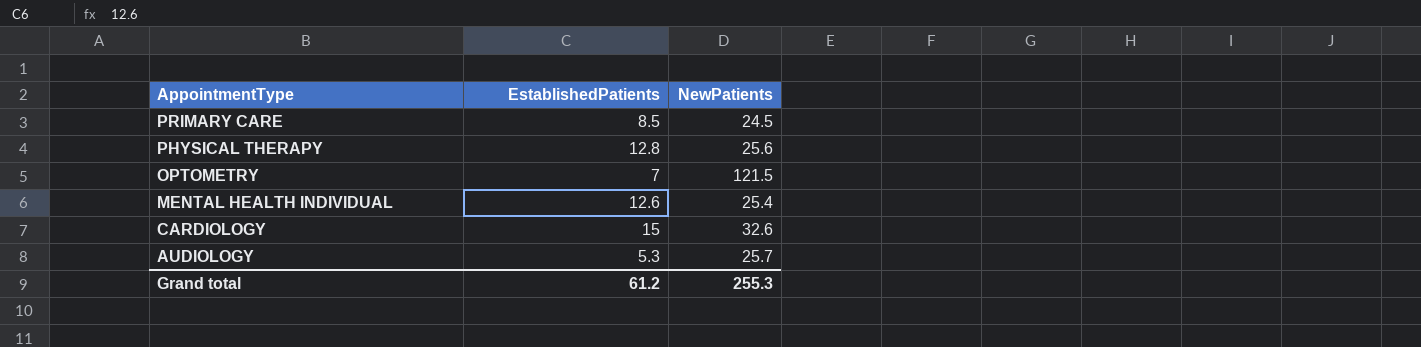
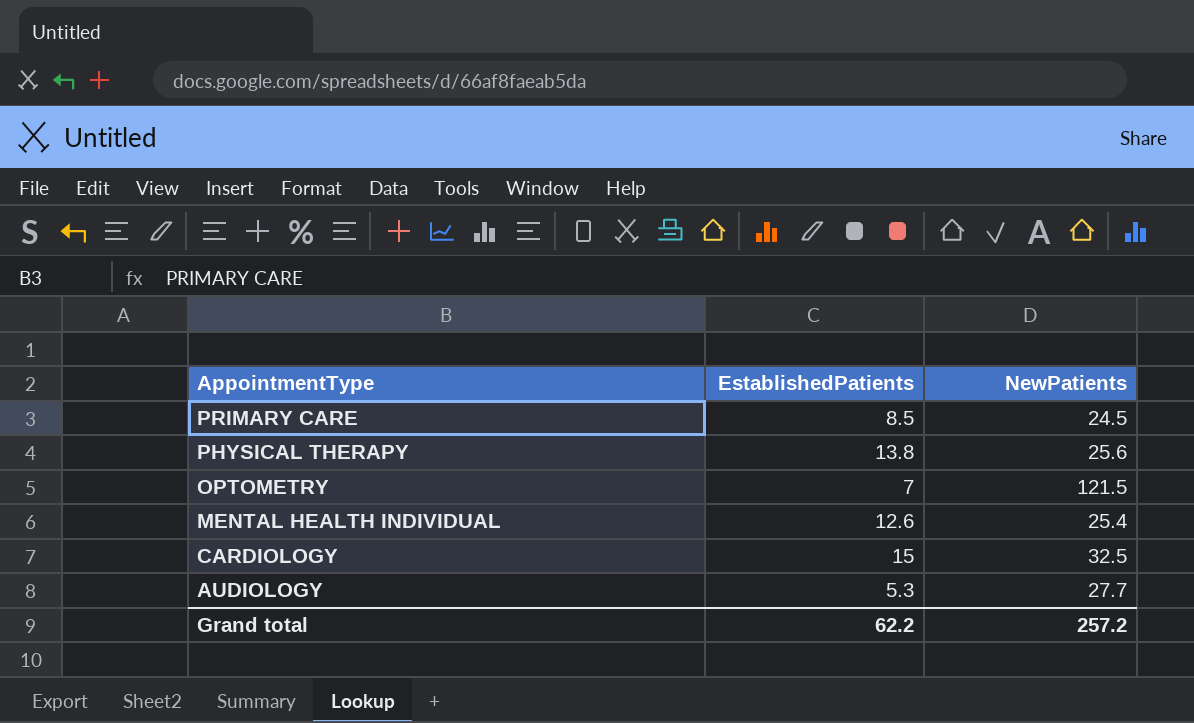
PHYSICAL THERAPY | EstablishedPatients: 12.8 -> 13.8
CARDIOLOGY | NewPatients: 32.6 -> 32.5
AUDIOLOGY | NewPatients: 25.7 -> 27.7
Grand total | EstablishedPatients: 61.2 -> 62.2
Grand total | NewPatients: 255.3 -> 257.2

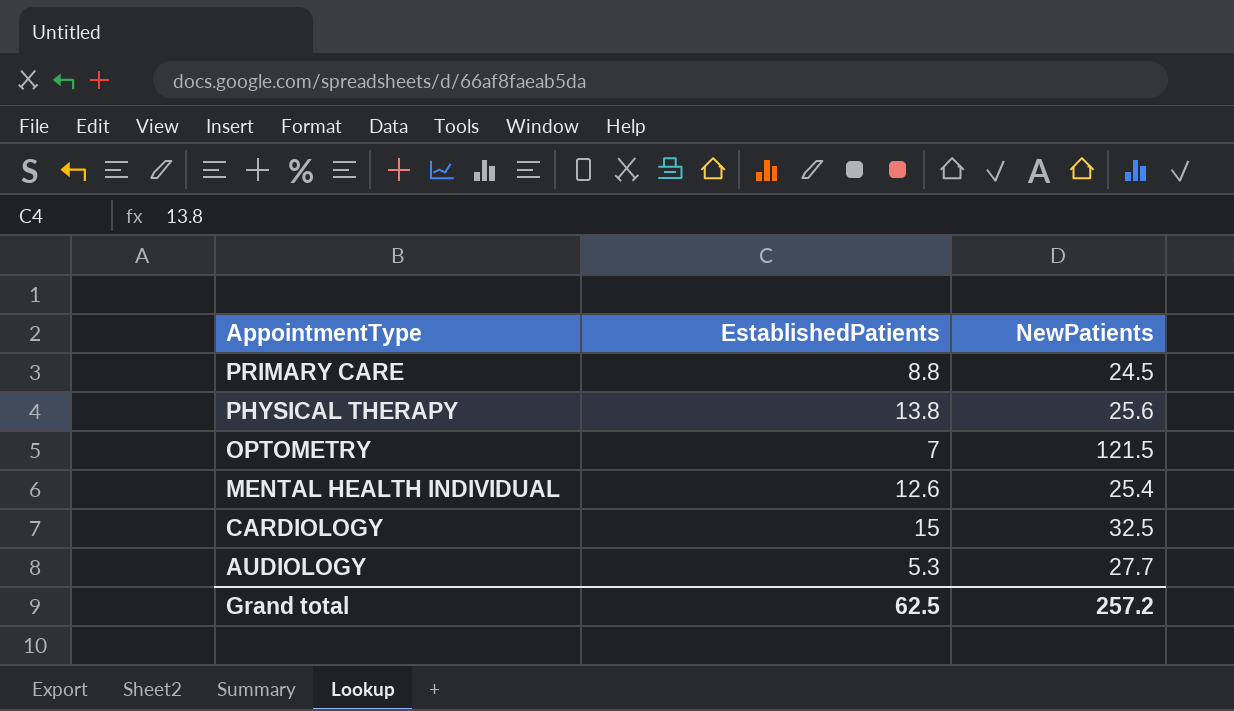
PRIMARY CARE | EstablishedPatients: 8.5 -> 8.8
Grand total | EstablishedPatients: 62.2 -> 62.5

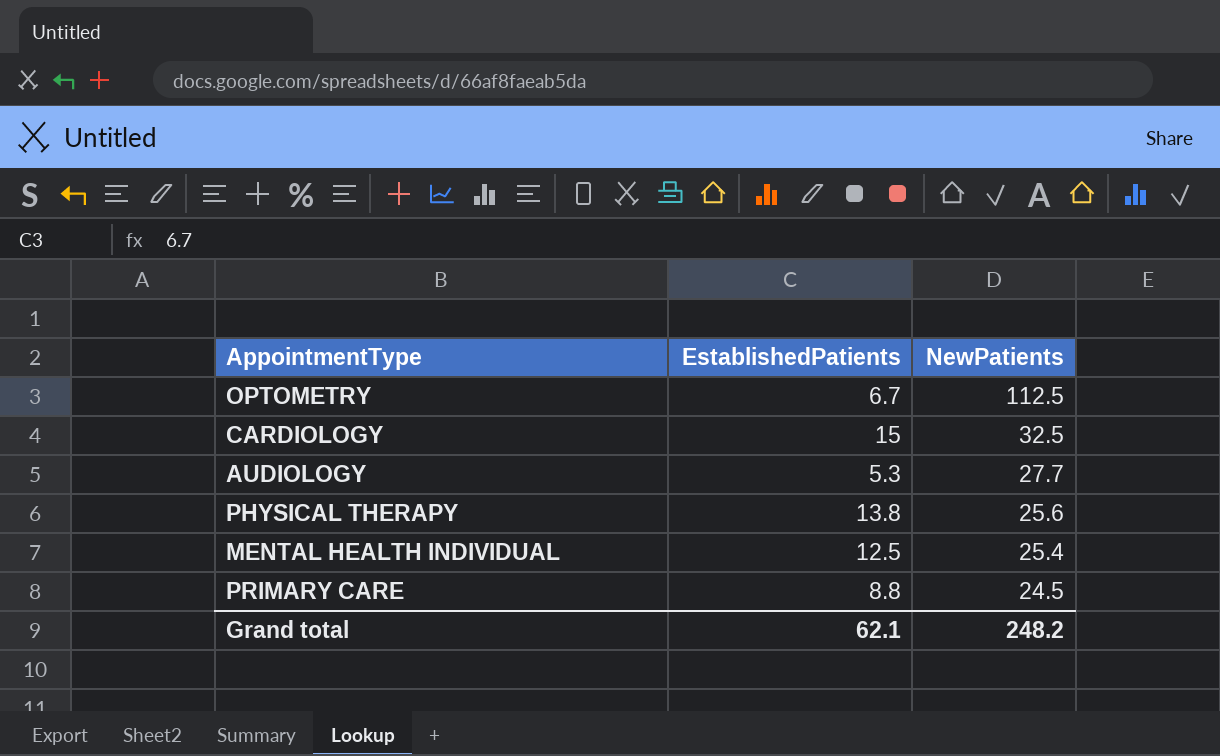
row order: AppointmentType descending -> NewPatients descending
OPTOMETRY | EstablishedPatients: 7 -> 6.7
OPTOMETRY | NewPatients: 121.5 -> 112.5
MENTAL HEALTH INDIVIDUAL | EstablishedPatients: 12.6 -> 12.5
Grand total | EstablishedPatients: 62.5 -> 62.1
Grand total | NewPatients: 257.2 -> 248.2

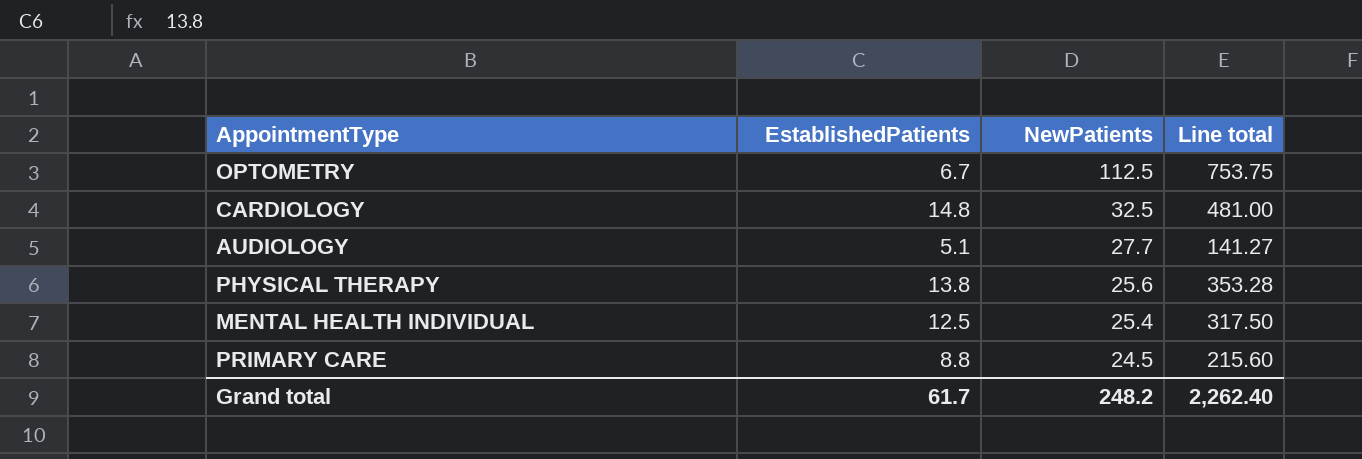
column Line total | formula: none -> [EstablishedPatients] * [NewPatients]
CARDIOLOGY | EstablishedPatients: 15 -> 14.8
AUDIOLOGY | EstablishedPatients: 5.3 -> 5.1
Grand total | EstablishedPatients: 62.1 -> 61.7

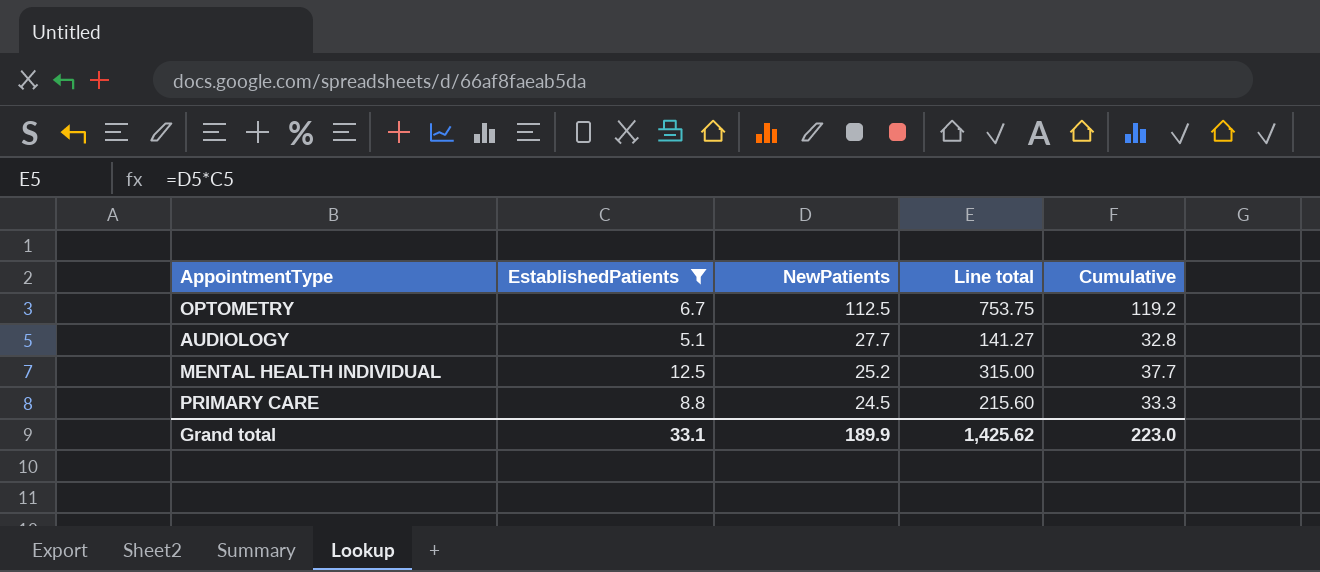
filter: none -> EstablishedPatients <= 12.5
column Cumulative | formula: none -> [EstablishedPatients] + [NewPatients]
MENTAL HEALTH INDIVIDUAL | NewPatients: 25.4 -> 25.2
MENTAL HEALTH INDIVIDUAL | Line total: 317.50 -> 315.00
Grand total | EstablishedPatients: 61.7 -> 33.1
Grand total | NewPatients: 248.2 -> 189.9
Grand total | Line total: 2,262.40 -> 1,425.62

